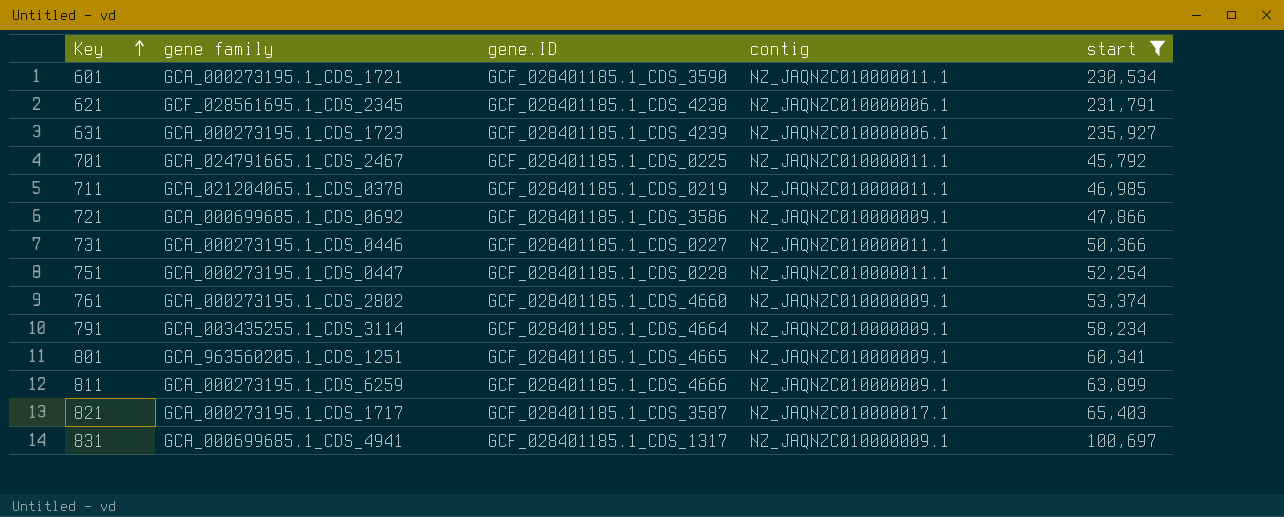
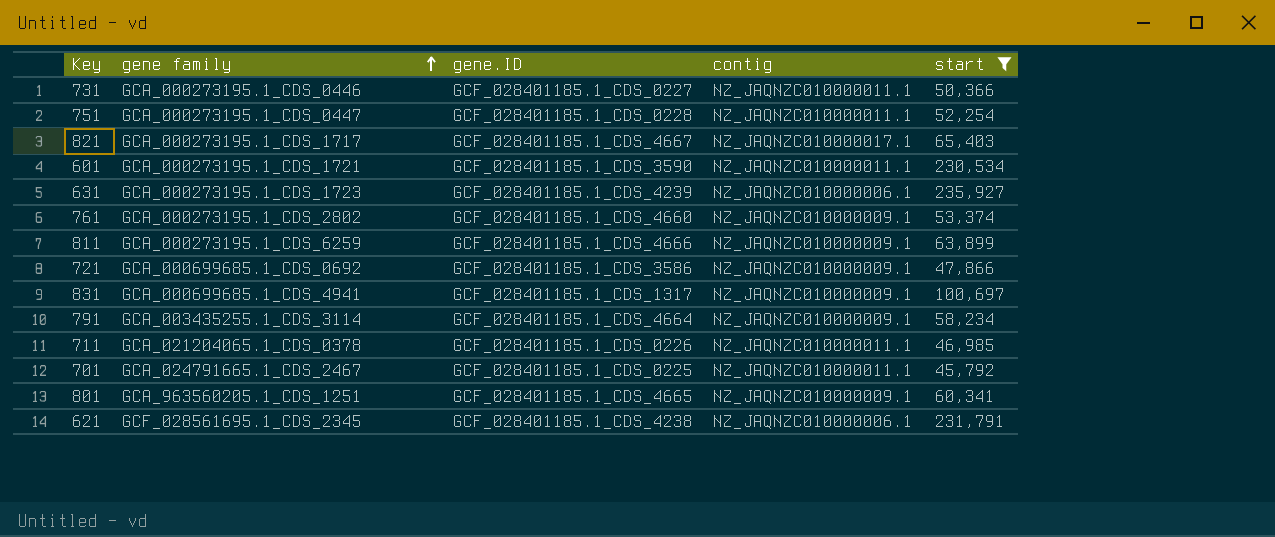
row order: Key ascending -> gene family ascending
821 | gene.ID: GCF_028401185.1_CDS_3587 -> GCF_028401185.1_CDS_4667
711 | gene.ID: GCF_028401185.1_CDS_0219 -> GCF_028401185.1_CDS_0226

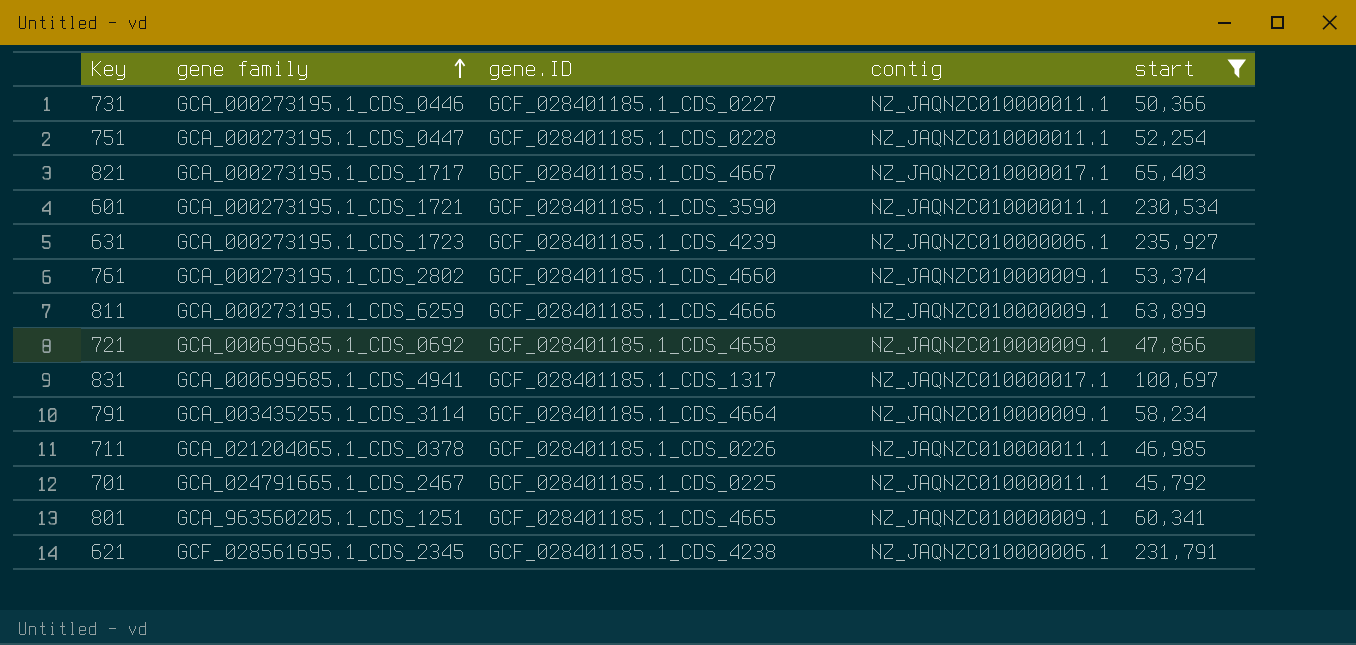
721 | gene.ID: GCF_028401185.1_CDS_3586 -> GCF_028401185.1_CDS_4658
831 | contig: NZ_JAQNZC010000009.1 -> NZ_JAQNZC010000017.1

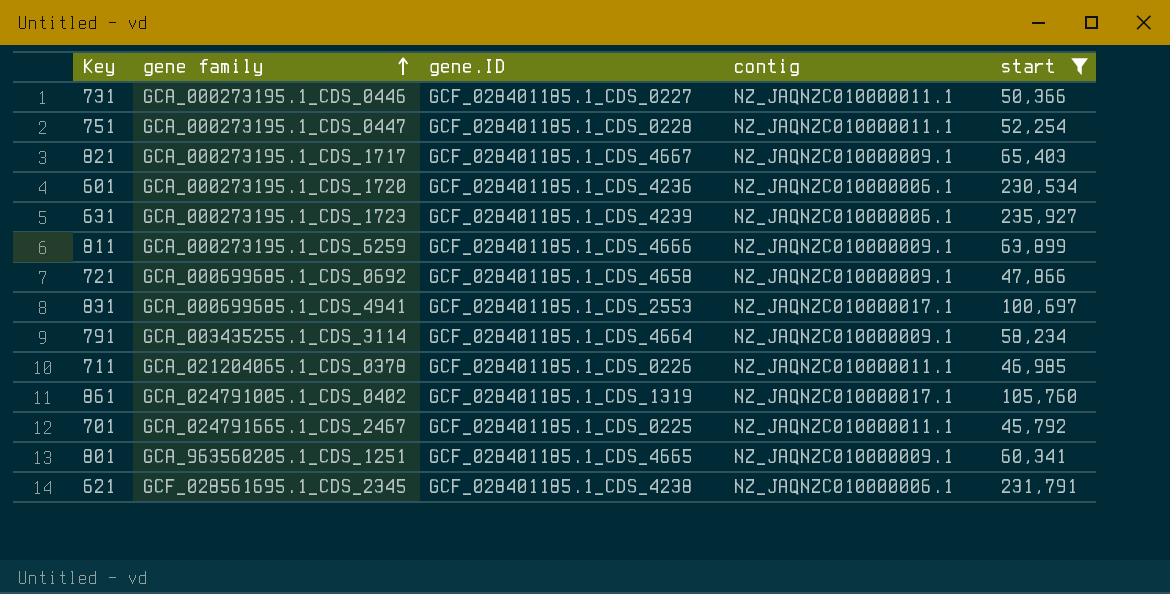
row 761: GCA_000273195.1_CDS_2802 | GCF_028401185.1_CDS_4660 | NZ_JAQNZC010000009.1 | 53,374 -> none
821 | contig: NZ_JAQNZC010000017.1 -> NZ_JAQNZC010000009.1
601 | gene family: GCA_000273195.1_CDS_1721 -> GCA_000273195.1_CDS_1720
601 | gene.ID: GCF_028401185.1_CDS_3590 -> GCF_028401185.1_CDS_4236
601 | contig: NZ_JAQNZC010000011.1 -> NZ_JAQNZC010000006.1
831 | gene.ID: GCF_028401185.1_CDS_1317 -> GCF_028401185.1_CDS_2553
row 861: none -> GCA_024791005.1_CDS_0402 | GCF_028401185.1_CDS_1319 | NZ_JAQNZC010000017.1 | 105,760

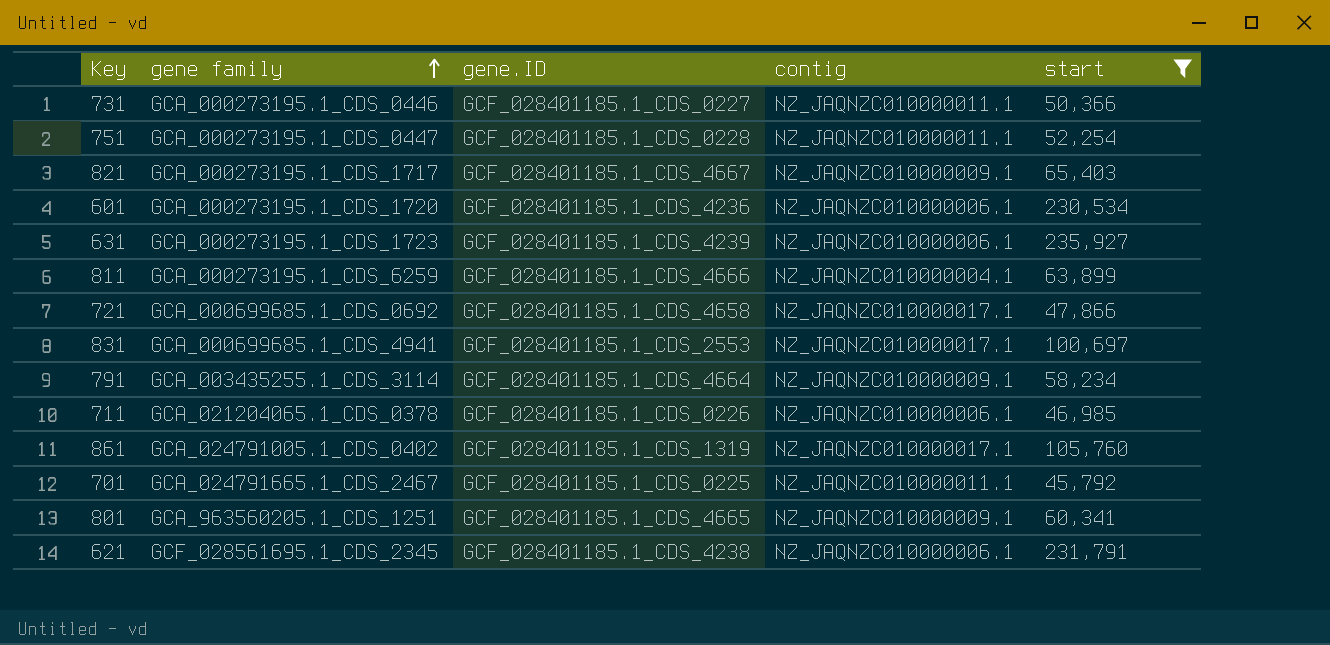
811 | contig: NZ_JAQNZC010000009.1 -> NZ_JAQNZC010000004.1
721 | contig: NZ_JAQNZC010000009.1 -> NZ_JAQNZC010000017.1
711 | contig: NZ_JAQNZC010000011.1 -> NZ_JAQNZC010000006.1

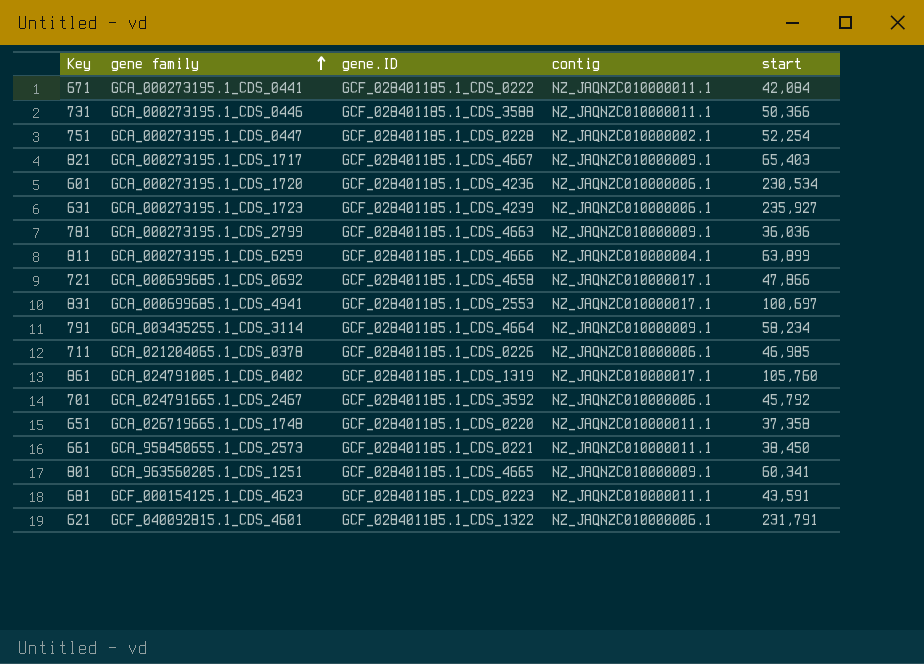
filter: start >= 45,792 -> none
731 | gene.ID: GCF_028401185.1_CDS_0227 -> GCF_028401185.1_CDS_3588
751 | contig: NZ_JAQNZC010000011.1 -> NZ_JAQNZC010000002.1
701 | gene.ID: GCF_028401185.1_CDS_0225 -> GCF_028401185.1_CDS_3592
701 | contig: NZ_JAQNZC010000011.1 -> NZ_JAQNZC010000006.1
621 | gene family: GCF_028561695.1_CDS_2345 -> GCF_040092815.1_CDS_4601
621 | gene.ID: GCF_028401185.1_CDS_4238 -> GCF_028401185.1_CDS_1322

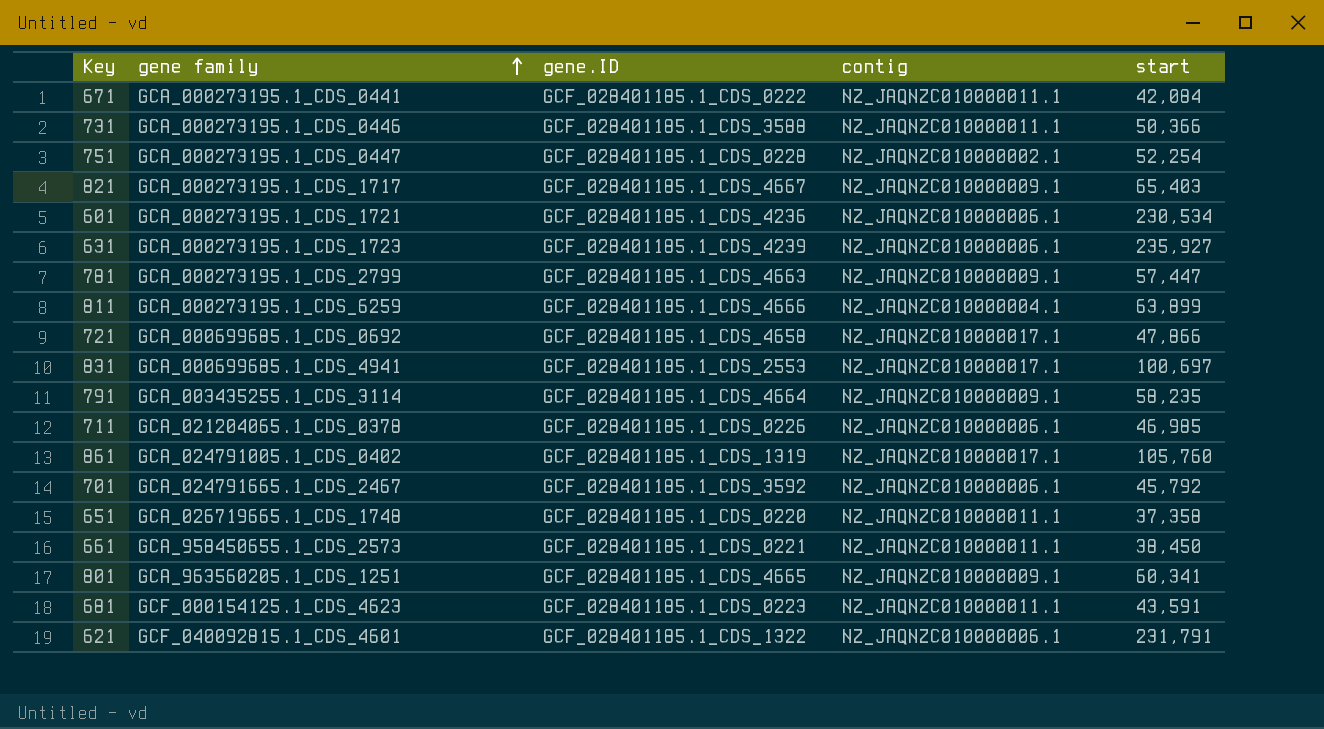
601 | gene family: GCA_000273195.1_CDS_1720 -> GCA_000273195.1_CDS_1721
781 | start: 36,036 -> 57,447
791 | start: 58,234 -> 58,235

